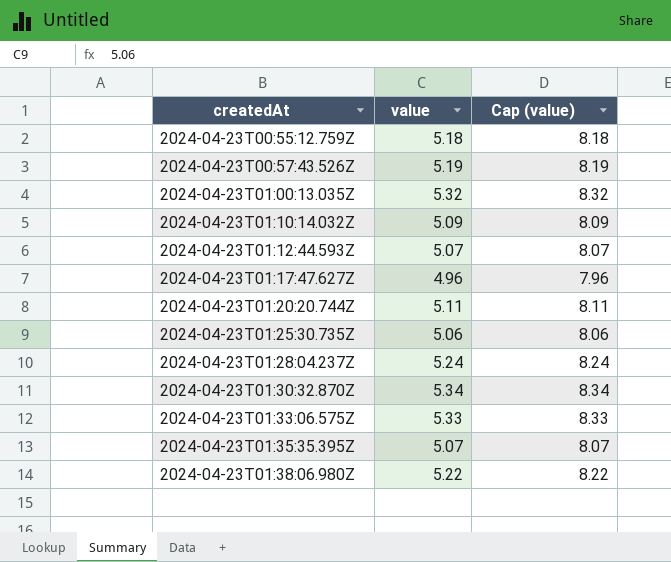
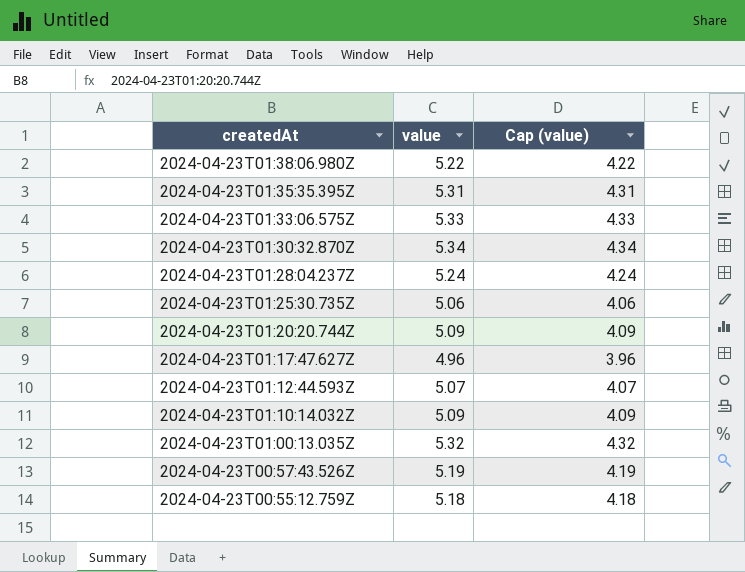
row order: createdAt ascending -> createdAt descending
column Cap (value) | formula: [value] + 3 -> [value] - 1
2024-04-23T01:35:35.395Z | value: 5.07 -> 5.31
2024-04-23T01:20:20.744Z | value: 5.11 -> 5.09

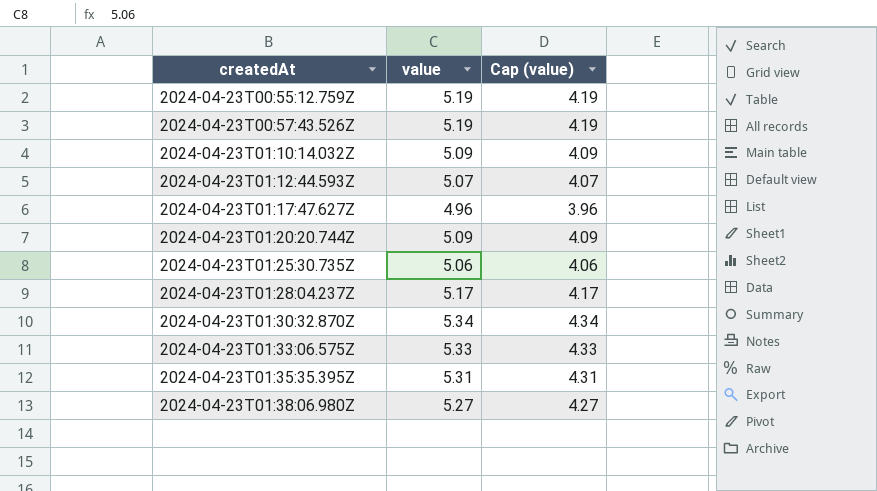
row order: createdAt descending -> createdAt ascending
row 2024-04-23T01:00:13.035Z: 5.32 | 4.32 -> none
2024-04-23T00:55:12.759Z | value: 5.18 -> 5.19
2024-04-23T00:55:12.759Z | Cap (value): 4.18 -> 4.19
2024-04-23T01:28:04.237Z | value: 5.24 -> 5.17
2024-04-23T01:28:04.237Z | Cap (value): 4.24 -> 4.17
2024-04-23T01:38:06.980Z | value: 5.22 -> 5.27
2024-04-23T01:38:06.980Z | Cap (value): 4.22 -> 4.27

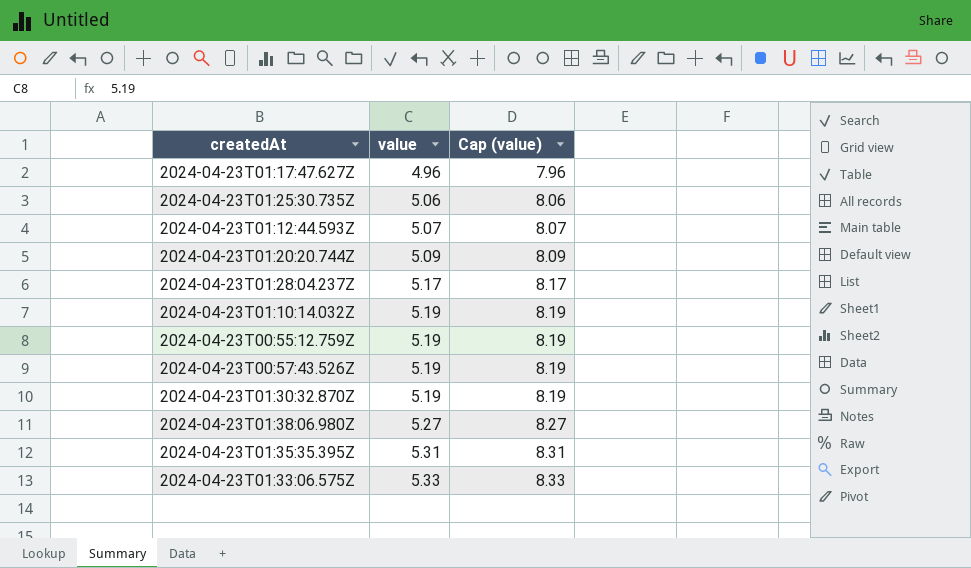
row order: createdAt ascending -> value ascending
column Cap (value) | formula: [value] - 1 -> [value] + 3
2024-04-23T01:10:14.032Z | value: 5.09 -> 5.19
2024-04-23T01:30:32.870Z | value: 5.34 -> 5.19

